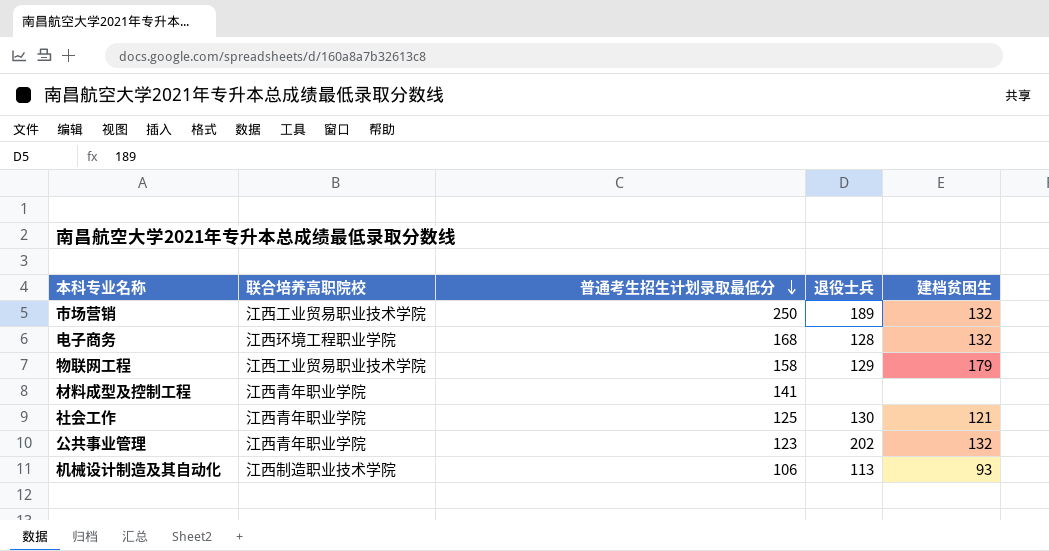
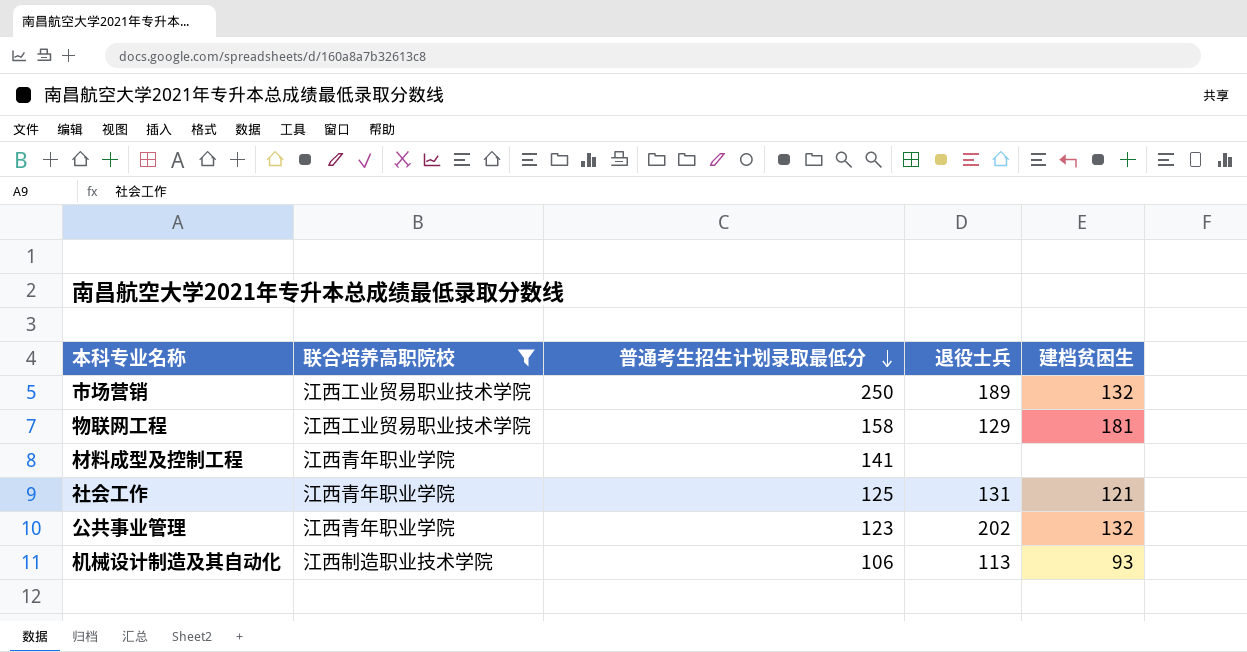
filter: none -> 联合培养高职院校 != 江西环境工程职业学院
物联网工程 | 建档贫困生: 179 -> 181
社会工作 | 退役士兵: 130 -> 131

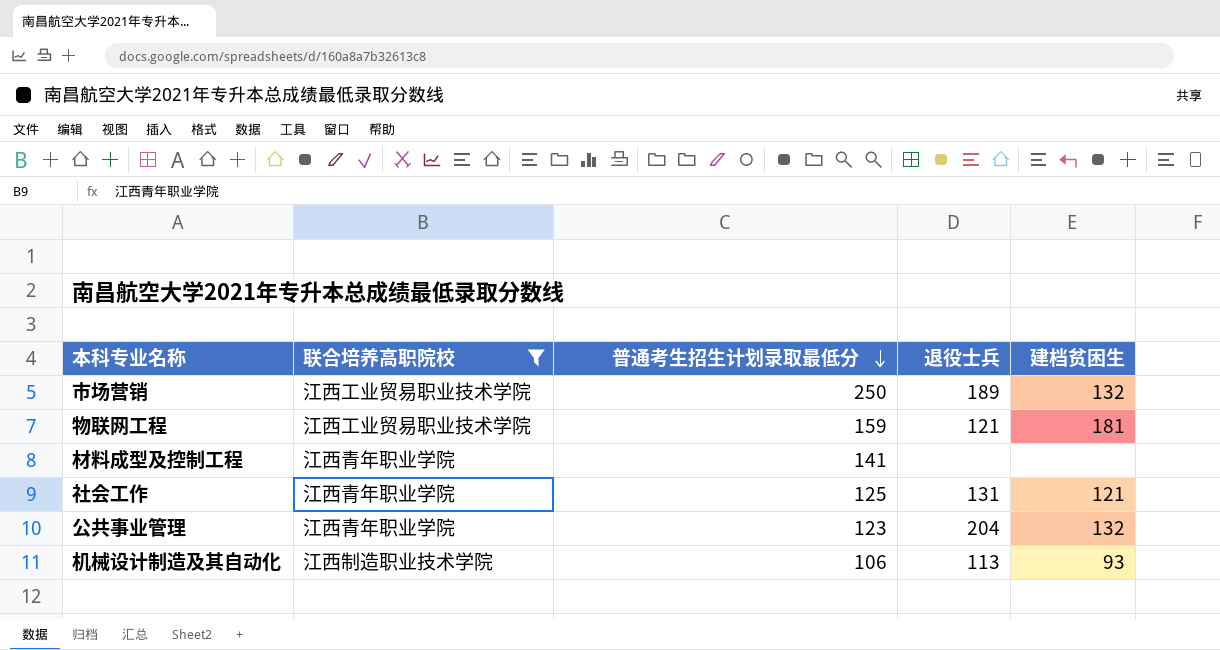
物联网工程 | 普通考生招生计划录取最低分: 158 -> 159
物联网工程 | 退役士兵: 129 -> 121
公共事业管理 | 退役士兵: 202 -> 204

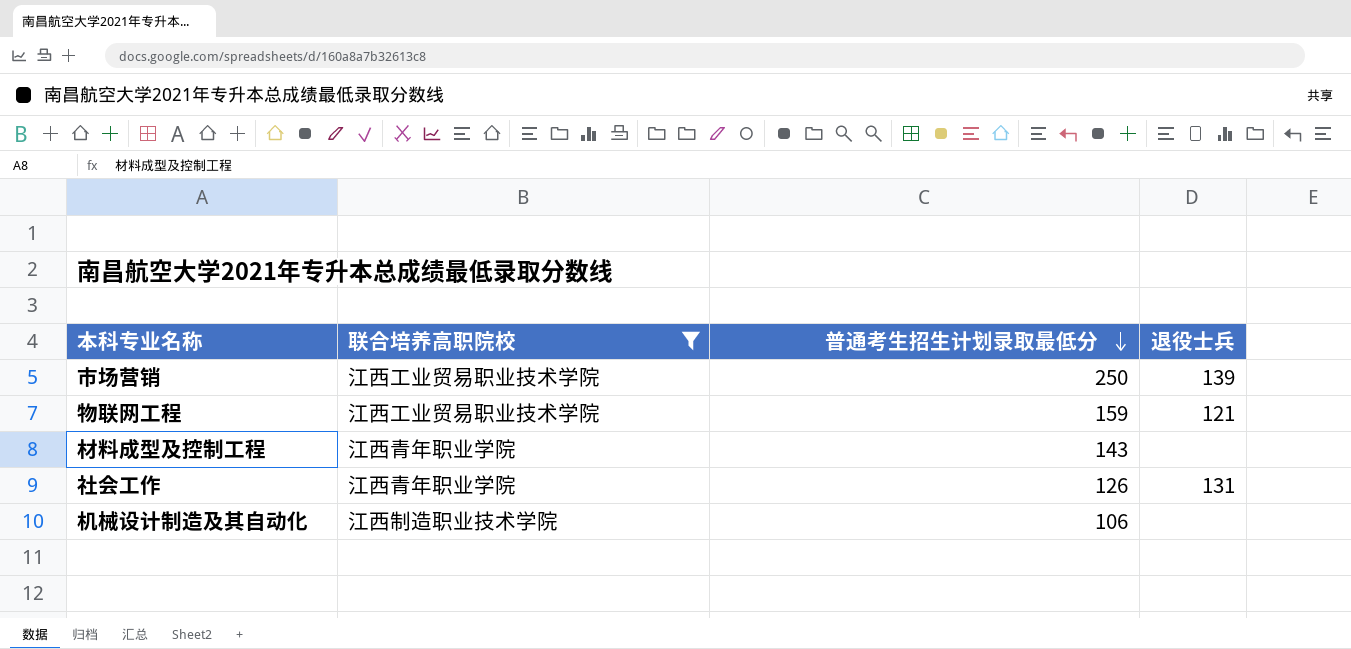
column 建档贫困生 | position: 5 -> none
row 公共事业管理: 江西青年职业学院 | 123 | 204 | 132 -> none
市场营销 | 退役士兵: 189 -> 139
材料成型及控制工程 | 普通考生招生计划录取最低分: 141 -> 143
社会工作 | 普通考生招生计划录取最低分: 125 -> 126
机械设计制造及其自动化 | 退役士兵: 113 -> none

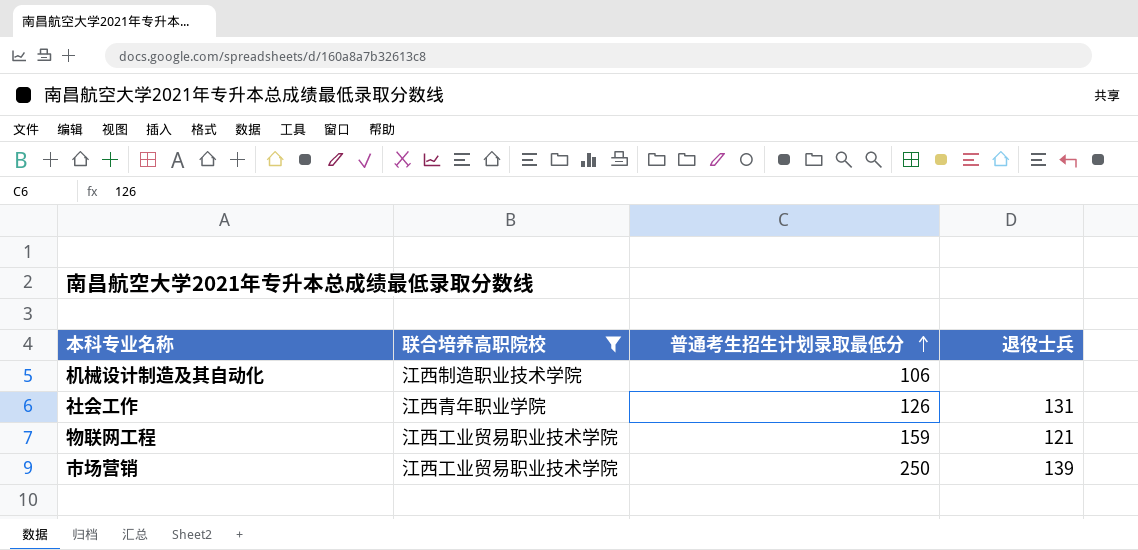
row order: 普通考生招生计划录取最低分 descending -> 普通考生招生计划录取最低分 ascending
row 材料成型及控制工程: 江西青年职业学院 | 143 | none -> none

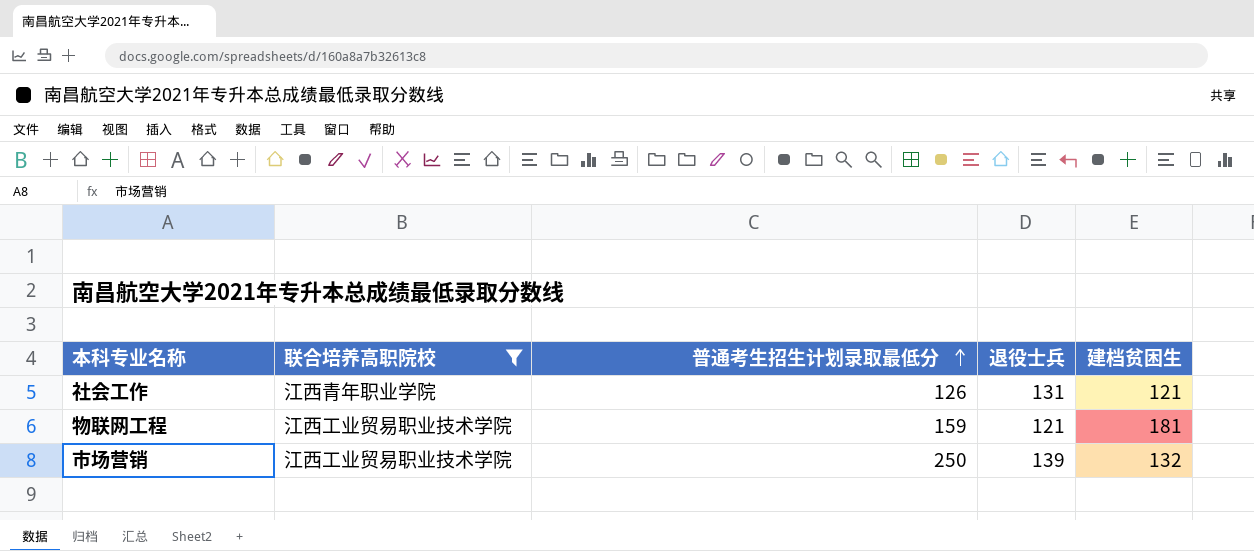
column 建档贫困生 | position: none -> 5
row 机械设计制造及其自动化: 江西制造职业技术学院 | 106 | none -> none

